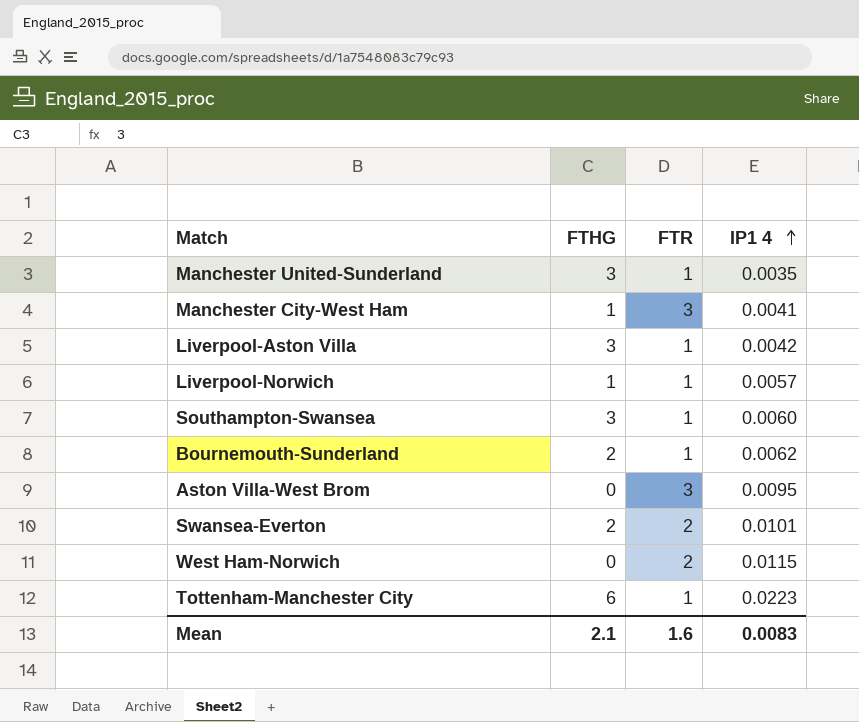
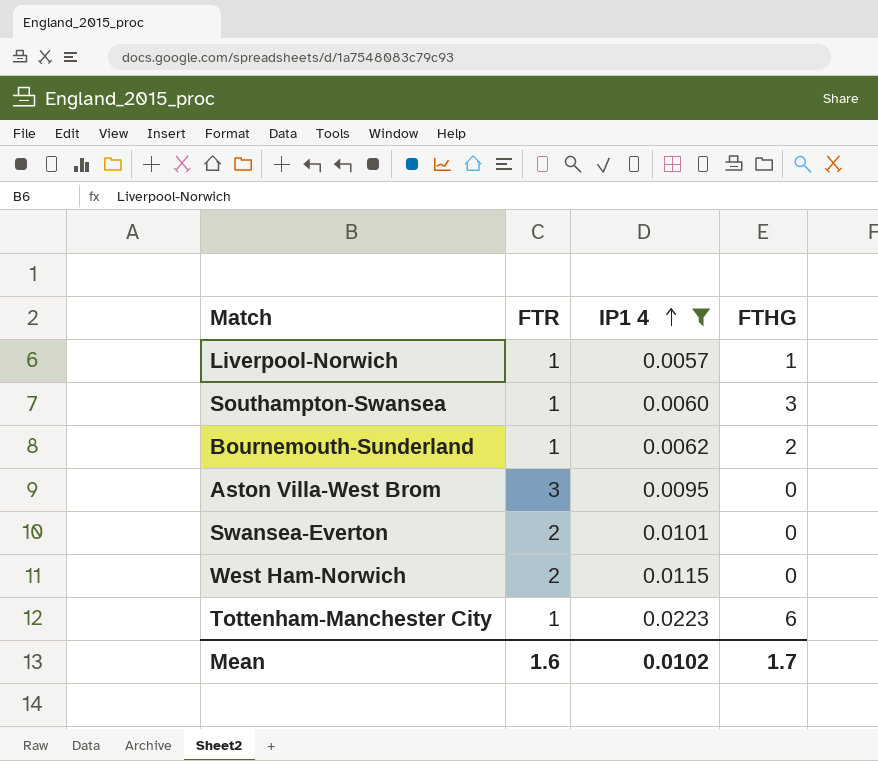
filter: none -> IP1 4 >= 0.0057
column FTHG | position: 2 -> 4
Swansea-Everton | FTHG: 2 -> 0
Mean | IP1 4: 0.0083 -> 0.0102
Mean | FTHG: 2.1 -> 1.7

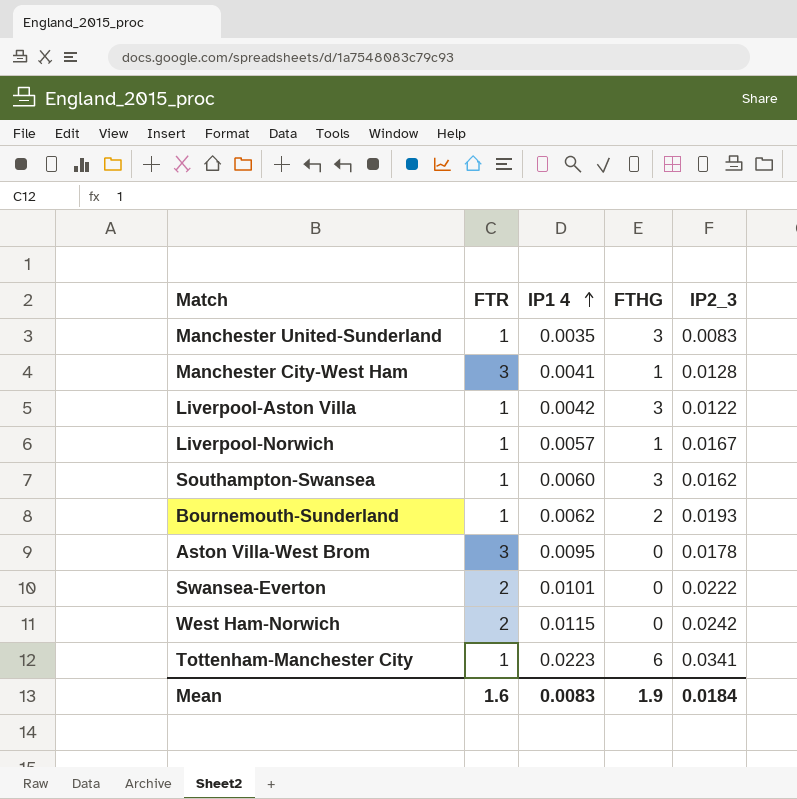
filter: IP1 4 >= 0.0057 -> none
column IP2_3 | position: none -> 5
Mean | IP1 4: 0.0102 -> 0.0083
Mean | FTHG: 1.7 -> 1.9

